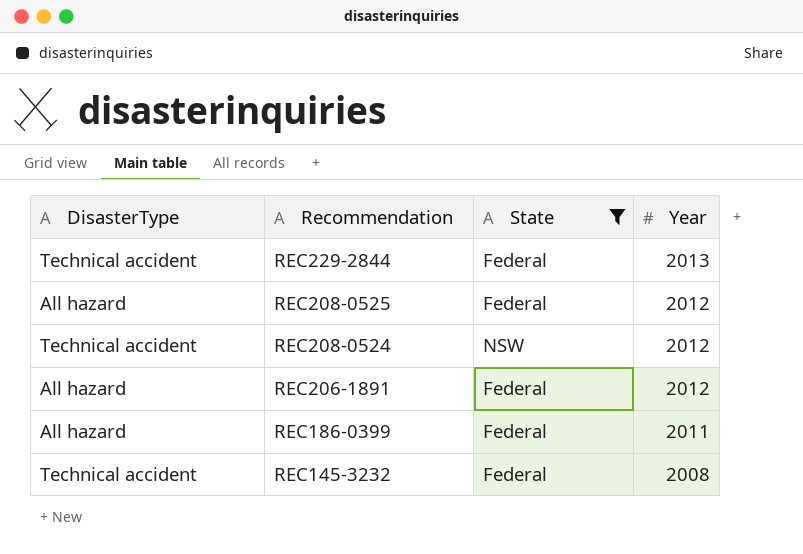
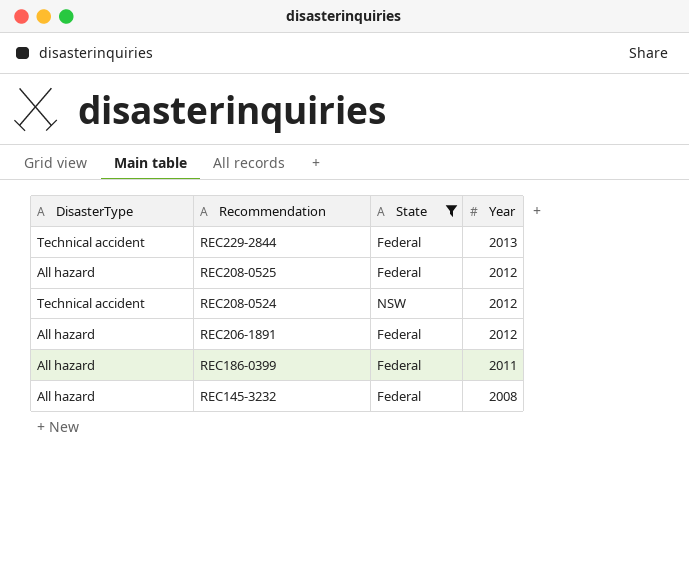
REC145-3232 | DisasterType: Technical accident -> All hazard

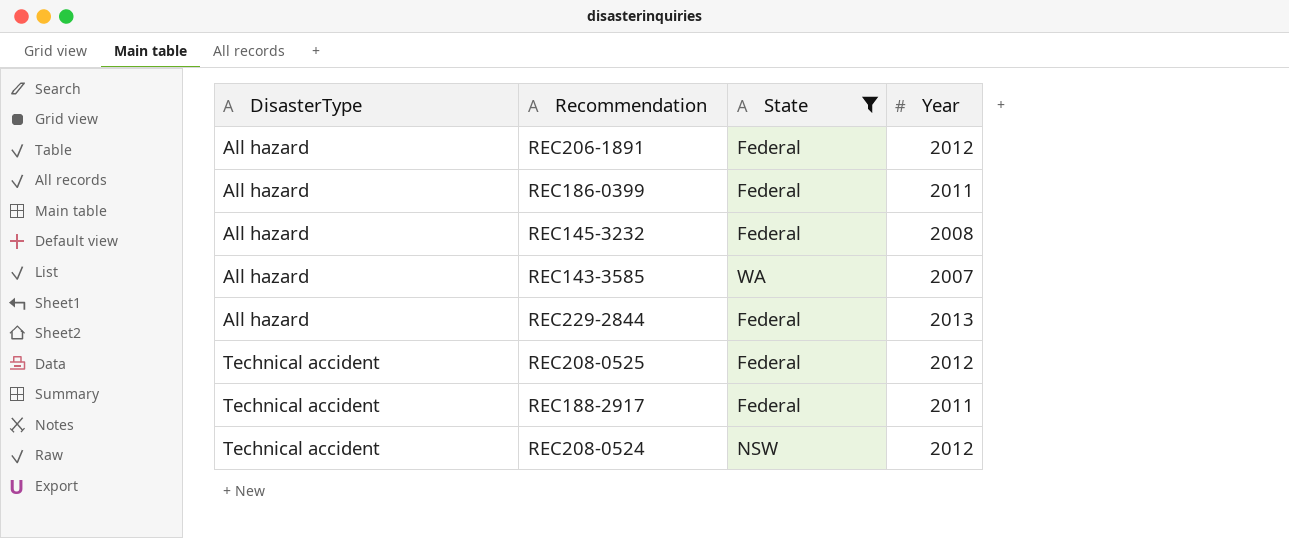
row order: Recommendation descending -> DisasterType ascending
row REC143-3585: none -> All hazard | WA | 2007
REC229-2844 | DisasterType: Technical accident -> All hazard
REC208-0525 | DisasterType: All hazard -> Technical accident
row REC188-2917: none -> Technical accident | Federal | 2011

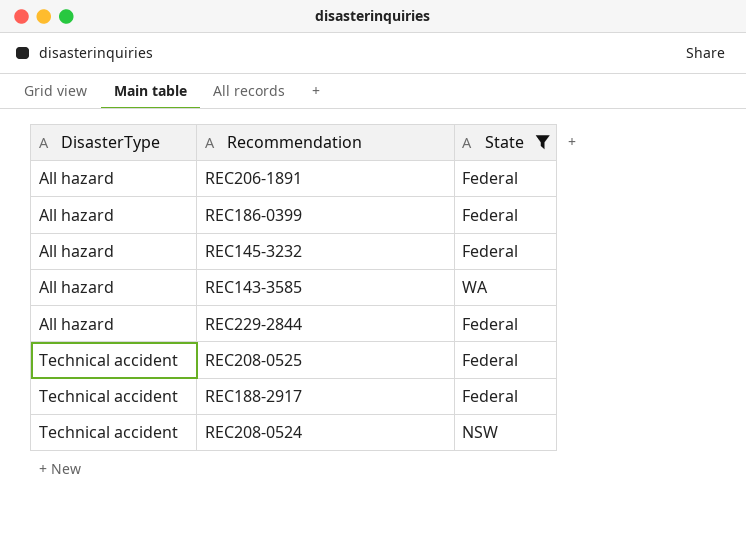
column Year | position: 4 -> none

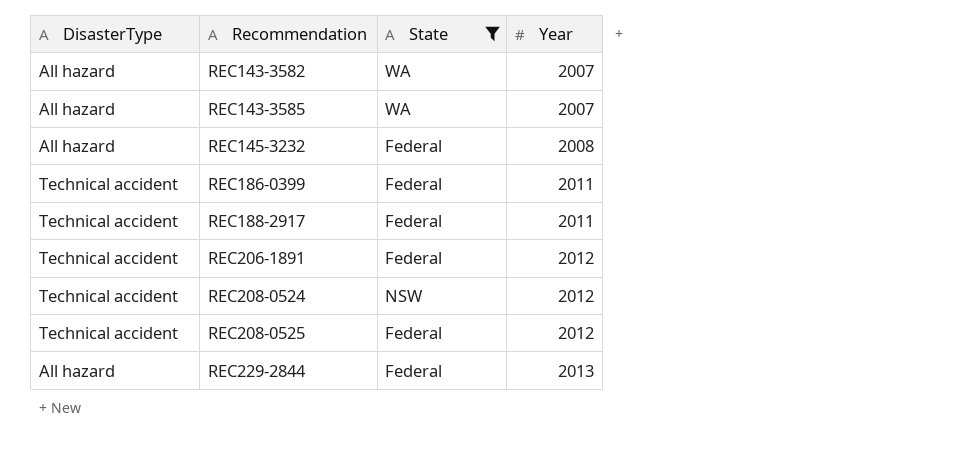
row order: DisasterType ascending -> Recommendation ascending
column Year | position: none -> 4
row REC143-3582: none -> All hazard | WA | 2007
REC186-0399 | DisasterType: All hazard -> Technical accident
REC206-1891 | DisasterType: All hazard -> Technical accident

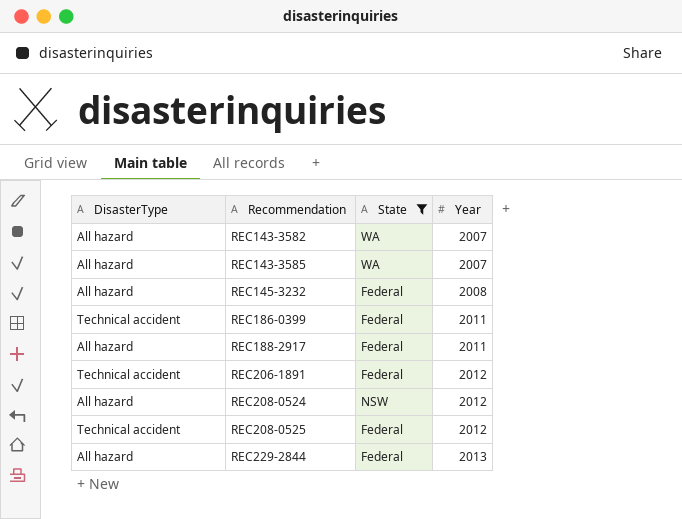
REC188-2917 | DisasterType: Technical accident -> All hazard
REC208-0524 | DisasterType: Technical accident -> All hazard

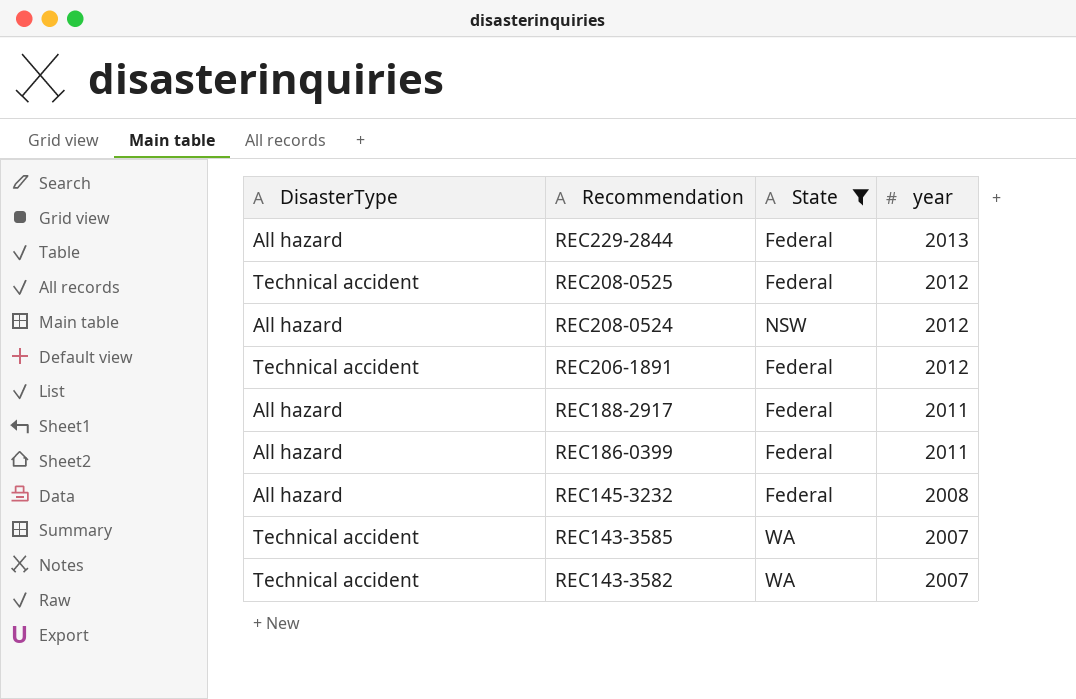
row order: Recommendation ascending -> Recommendation descending
column name: Year -> year
REC186-0399 | DisasterType: Technical accident -> All hazard
REC143-3585 | DisasterType: All hazard -> Technical accident
REC143-3582 | DisasterType: All hazard -> Technical accident

